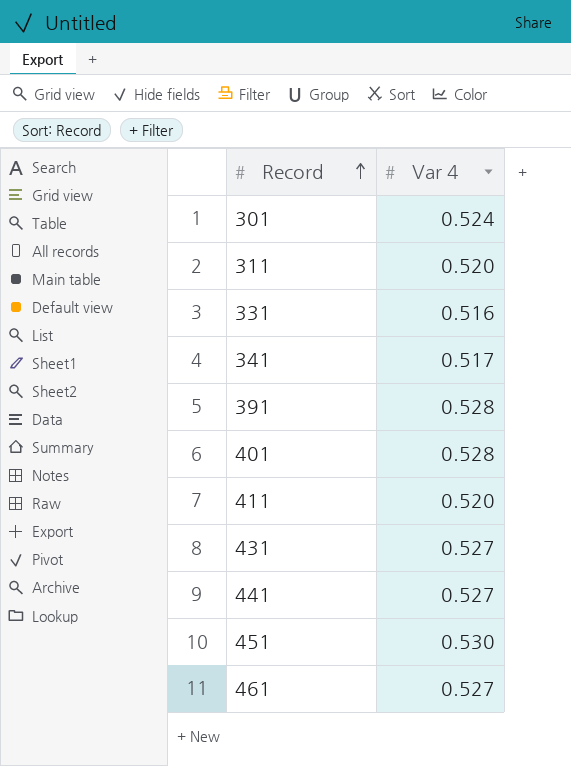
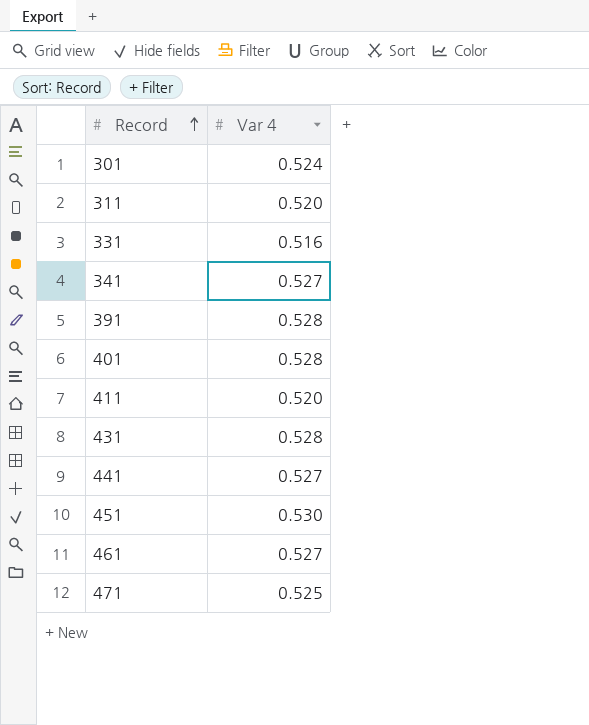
341 | Var 4: 0.517 -> 0.527
431 | Var 4: 0.527 -> 0.528
row 471: none -> 0.525

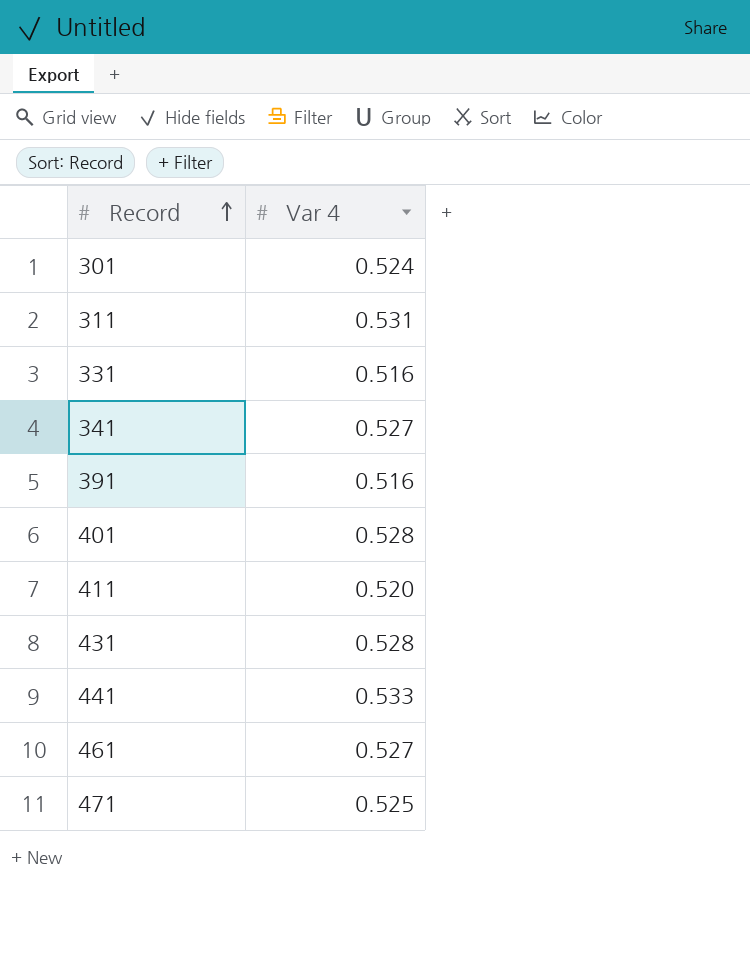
row 451: 0.530 -> none
311 | Var 4: 0.520 -> 0.531
391 | Var 4: 0.528 -> 0.516
441 | Var 4: 0.527 -> 0.533

